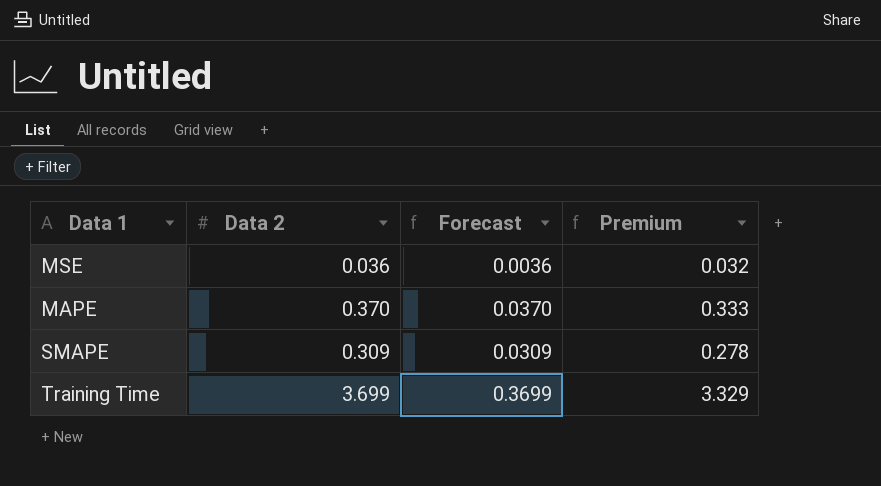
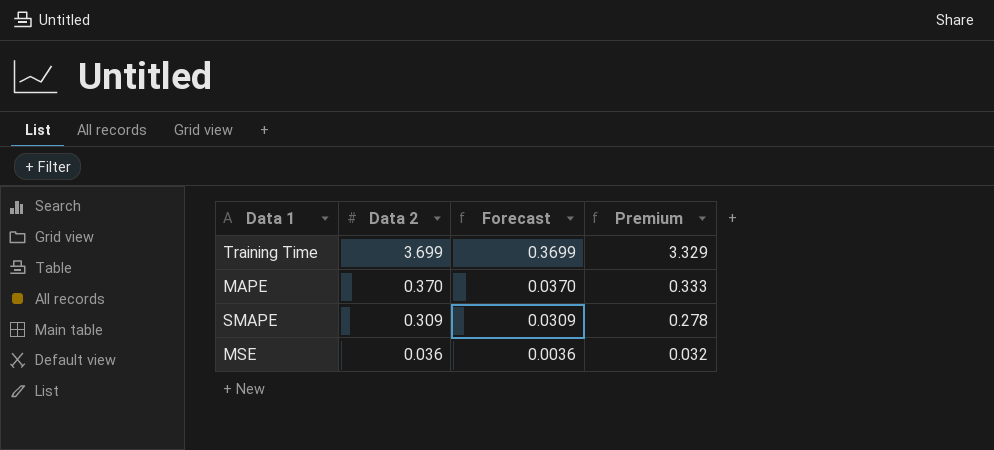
row order: none -> Data 2 descending

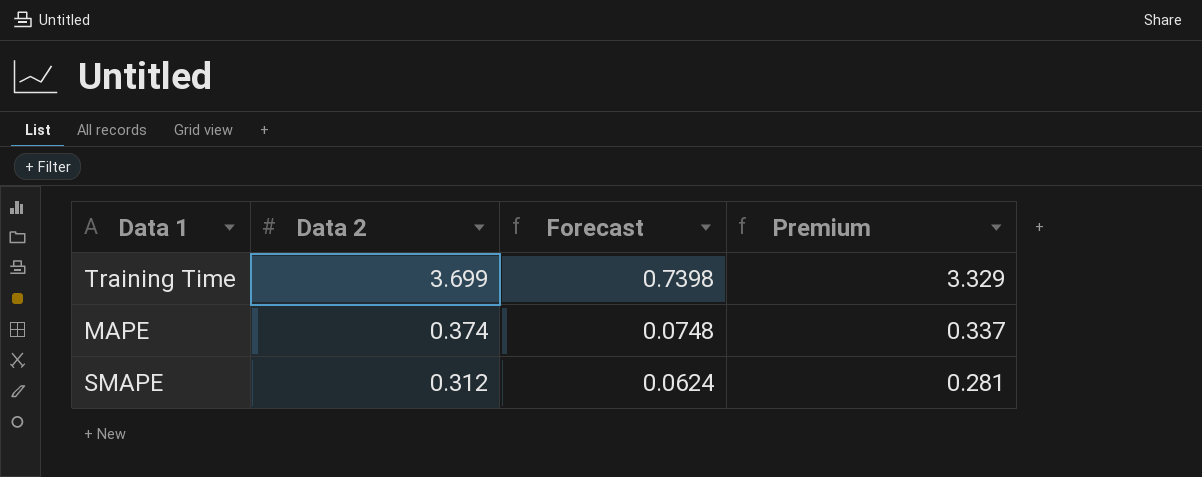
column Forecast | formula: [Data 2] * 0.1 -> [Data 2] * 0.2
row MSE: 0.036 | 0.0036 | 0.032 -> none
MAPE | Data 2: 0.370 -> 0.374
MAPE | Premium: 0.333 -> 0.337
SMAPE | Data 2: 0.309 -> 0.312
SMAPE | Premium: 0.278 -> 0.281

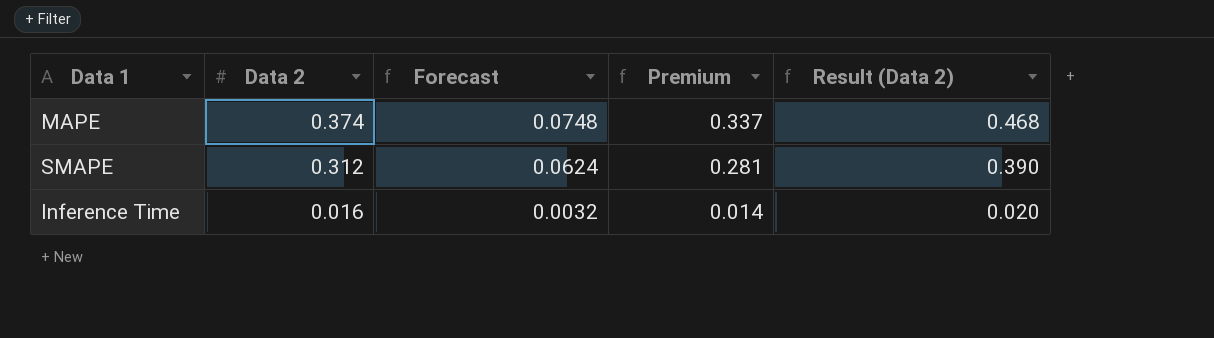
column Result (Data 2) | formula: none -> [Data 2] * 1.25
row Training Time: 3.699 | 0.7398 | 3.329 -> none
row Inference Time: none -> 0.016 | 0.0032 | 0.014 | 0.020

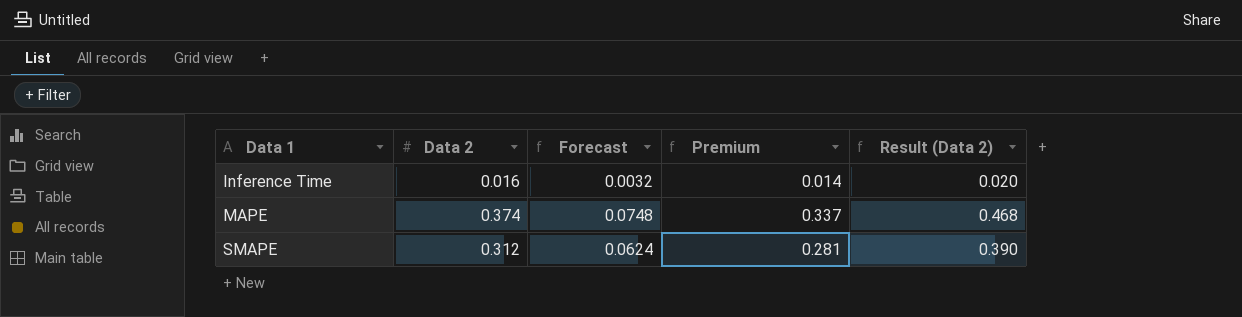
row order: Data 2 descending -> Data 1 ascending

